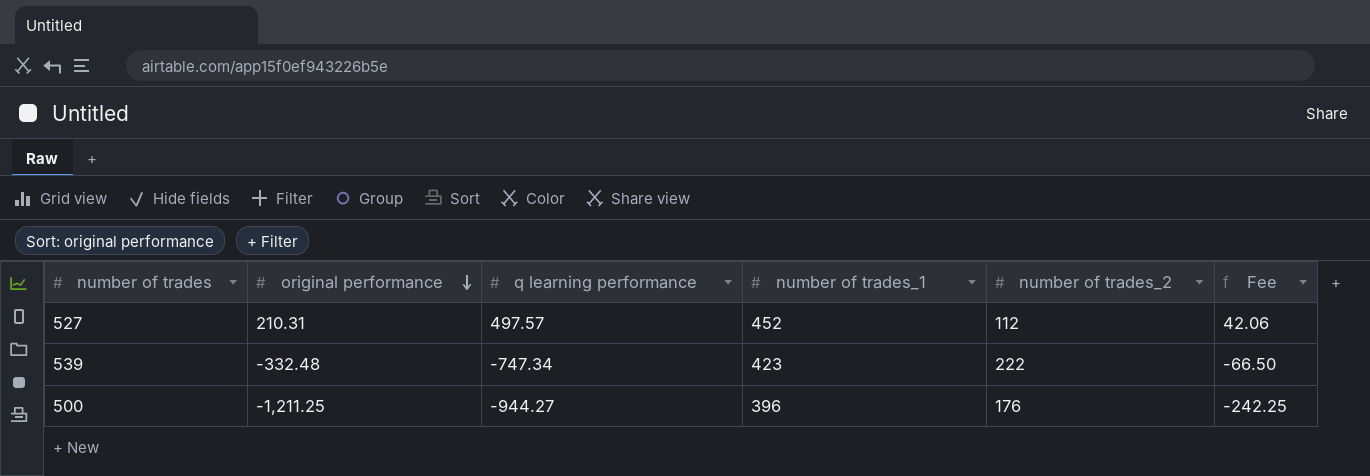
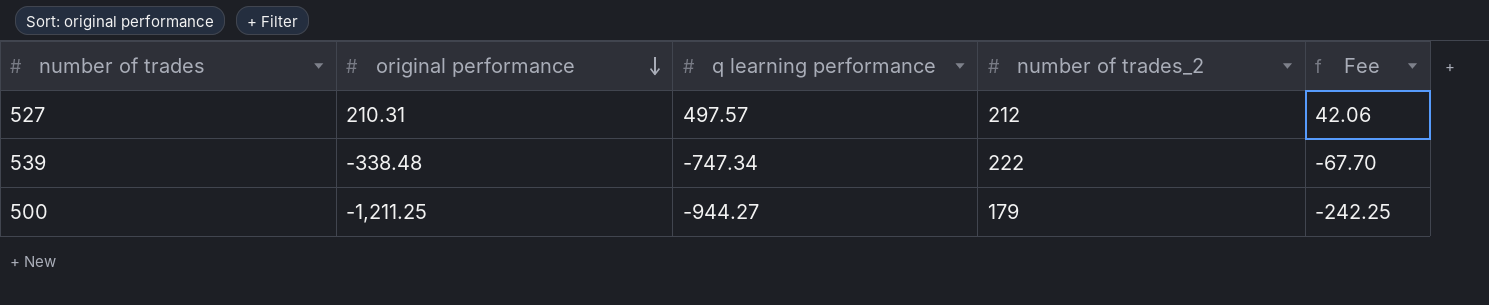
column number of trades_1 | position: 4 -> none
527 | number of trades_2: 112 -> 212
539 | original performance: -332.48 -> -338.48
539 | Fee: -66.50 -> -67.70
500 | number of trades_2: 176 -> 179

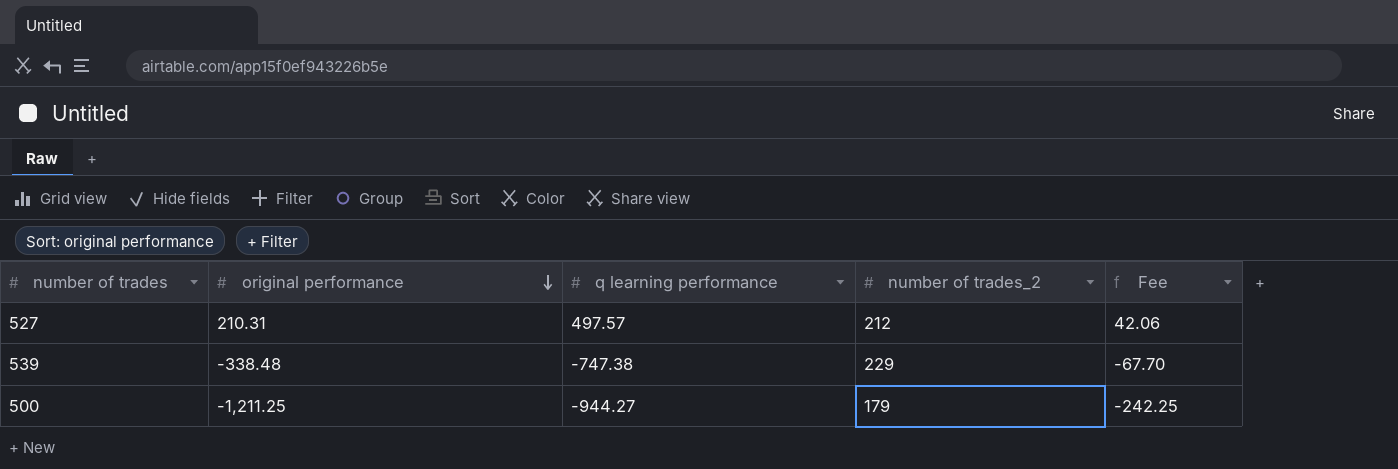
539 | q learning performance: -747.34 -> -747.38
539 | number of trades_2: 222 -> 229

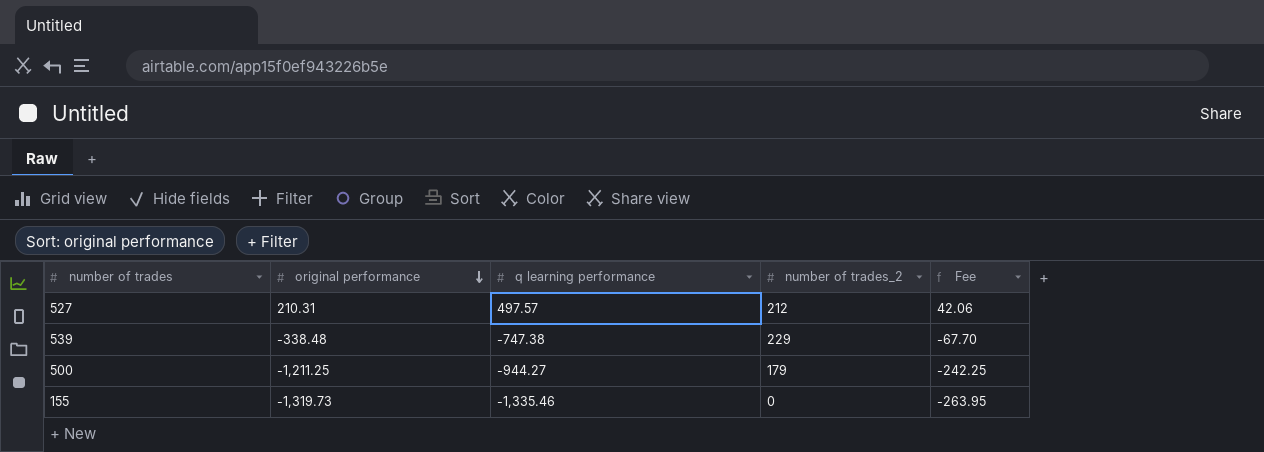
row 155: none -> -1,319.73 | -1,335.46 | 0 | -263.95

